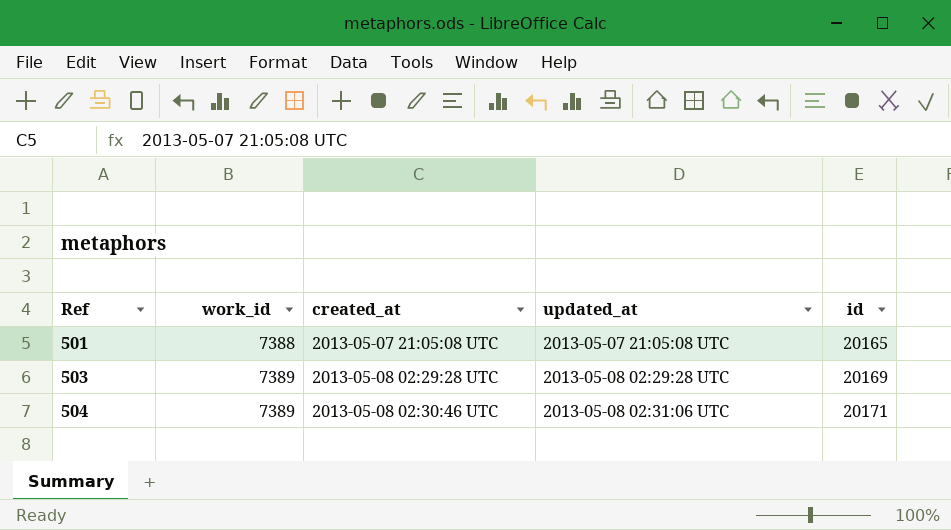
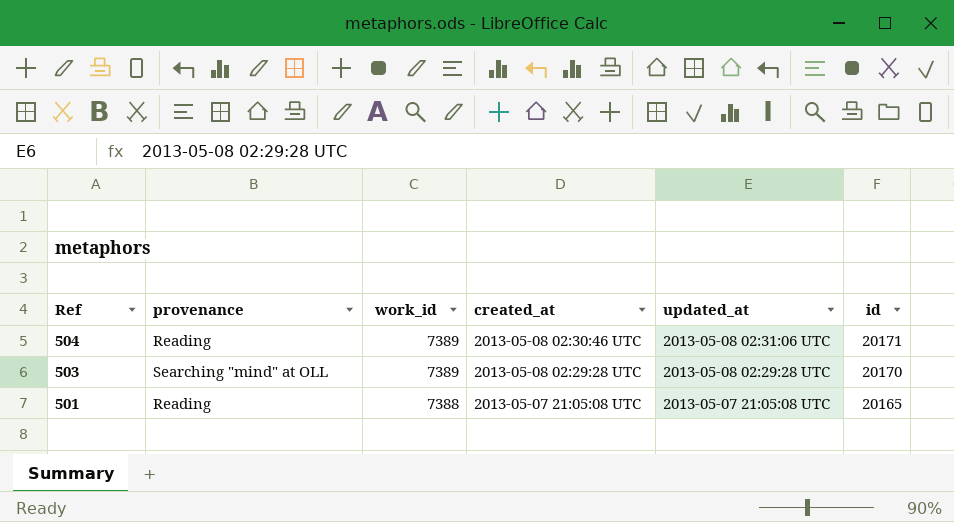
row order: Ref ascending -> Ref descending
column provenance | position: none -> 2
503 | id: 20169 -> 20170

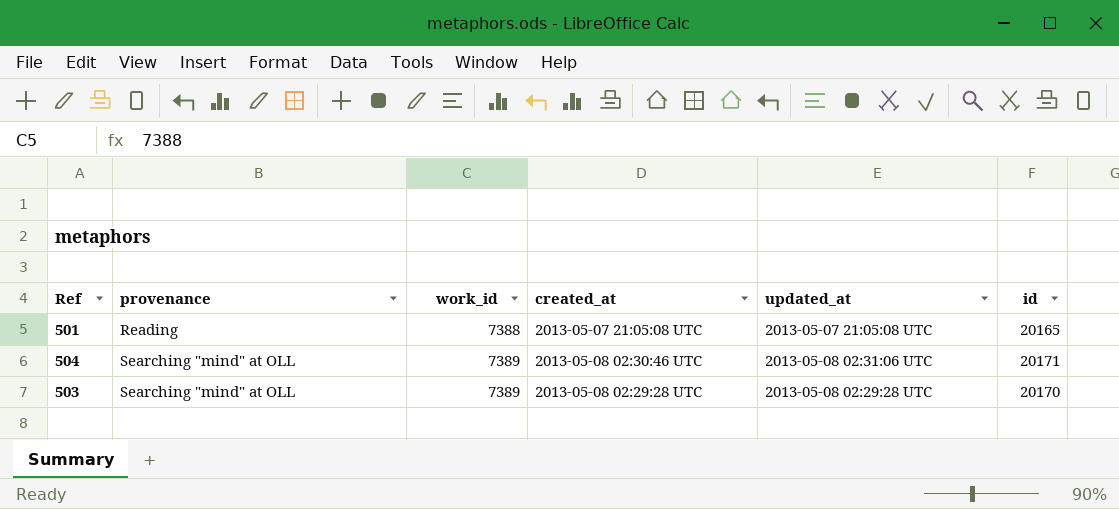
row order: Ref descending -> provenance ascending
504 | provenance: Reading -> Searching "mind" at OLL

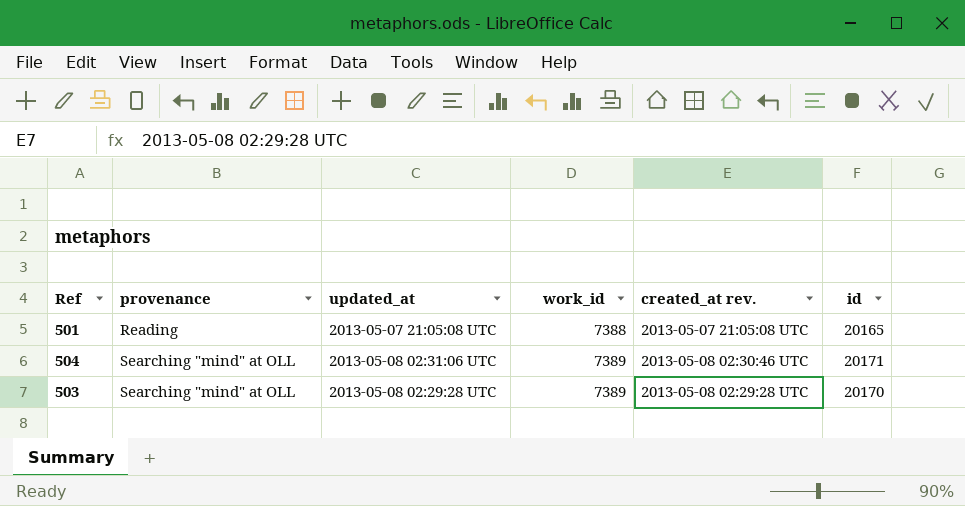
column updated_at | position: 5 -> 3
column name: created_at -> created_at rev.

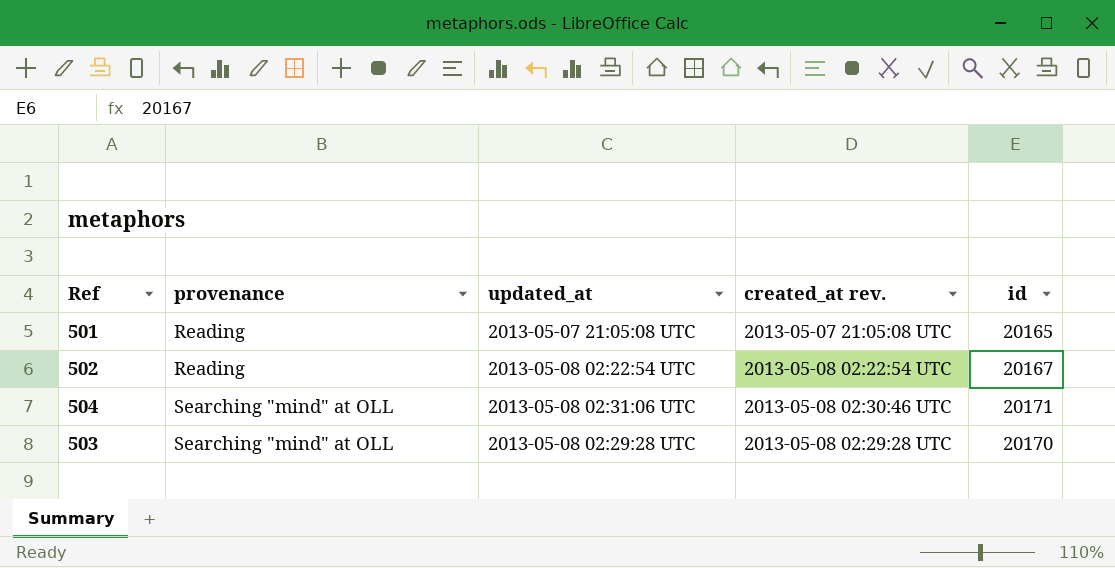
column work_id | position: 4 -> none
row 502: none -> Reading | 2013-05-08 02:22:54 UTC | 2013-05-08 02:22:54 UTC | 20167

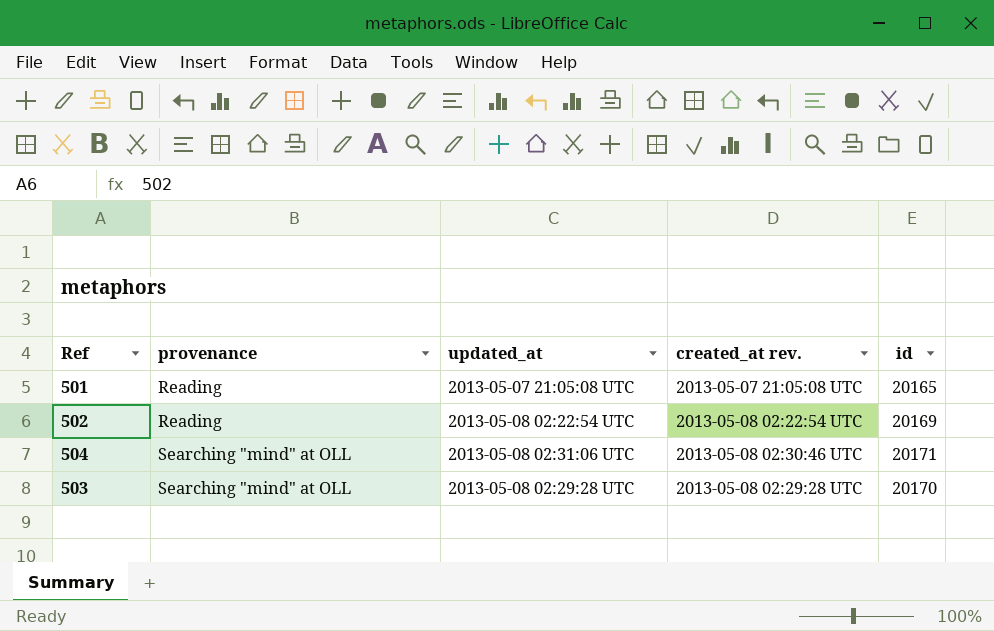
502 | id: 20167 -> 20169

